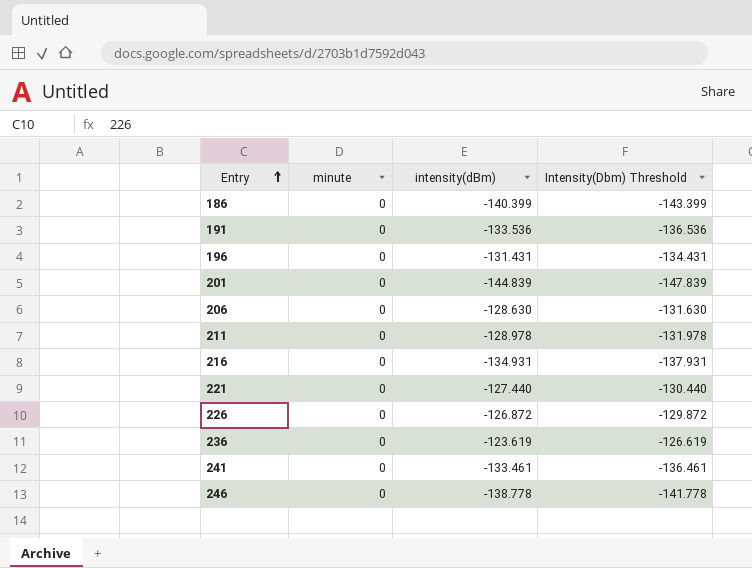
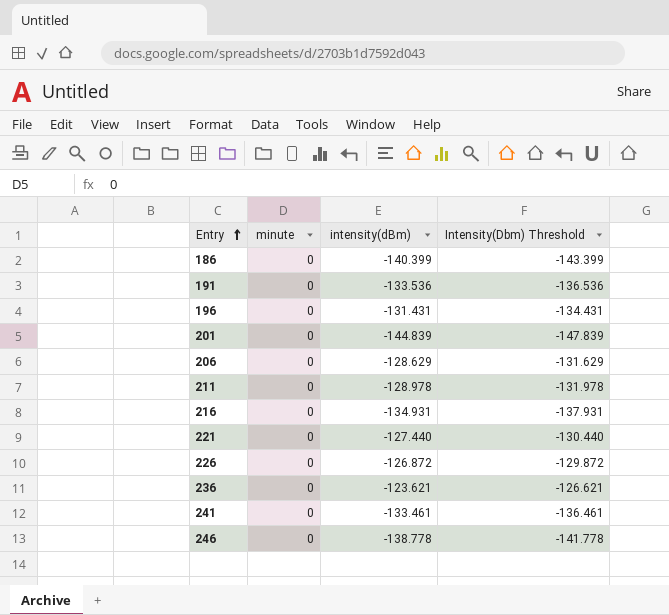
206 | intensity(dBm): -128.630 -> -128.629
206 | Intensity(Dbm) Threshold: -131.630 -> -131.629
236 | intensity(dBm): -123.619 -> -123.621
236 | Intensity(Dbm) Threshold: -126.619 -> -126.621

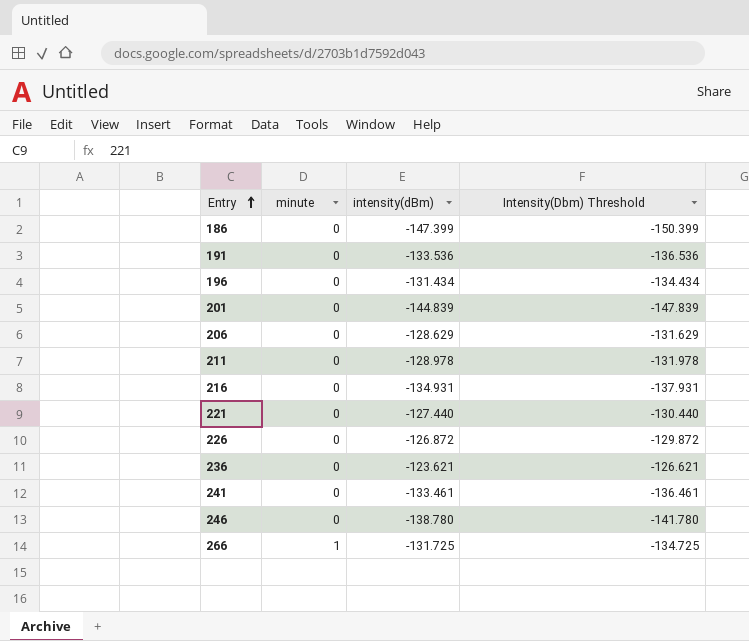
186 | intensity(dBm): -140.399 -> -147.399
186 | Intensity(Dbm) Threshold: -143.399 -> -150.399
196 | intensity(dBm): -131.431 -> -131.434
196 | Intensity(Dbm) Threshold: -134.431 -> -134.434
246 | intensity(dBm): -138.778 -> -138.780
246 | Intensity(Dbm) Threshold: -141.778 -> -141.780
row 266: none -> 1 | -131.725 | -134.725

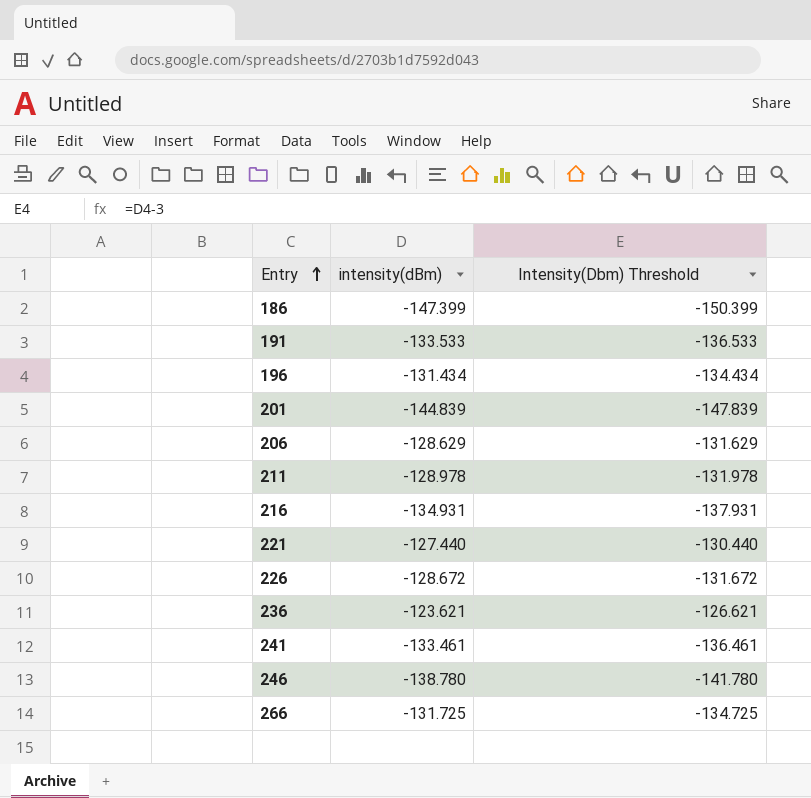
column minute | position: 2 -> none
191 | intensity(dBm): -133.536 -> -133.533
191 | Intensity(Dbm) Threshold: -136.536 -> -136.533
226 | intensity(dBm): -126.872 -> -128.672
226 | Intensity(Dbm) Threshold: -129.872 -> -131.672

